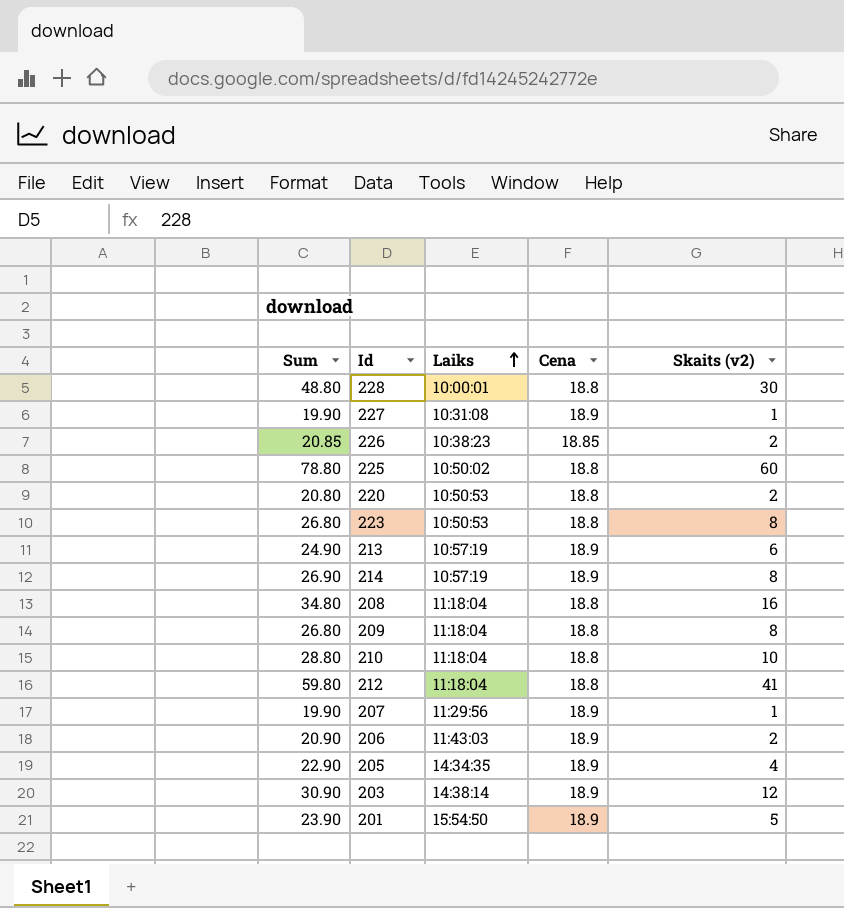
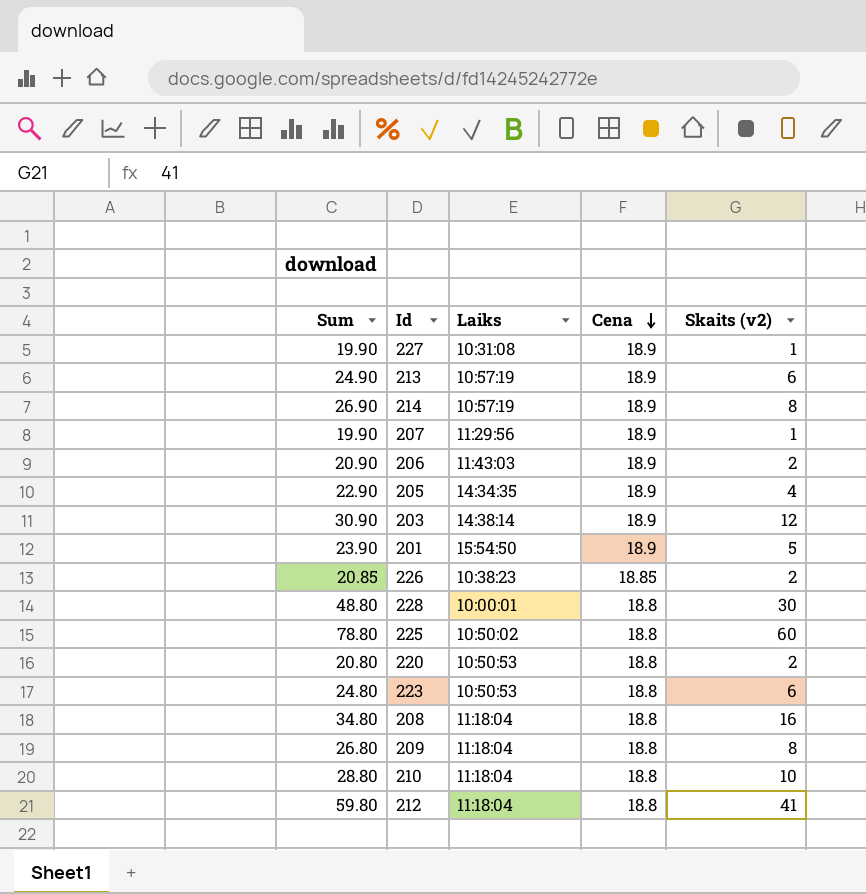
row order: Laiks ascending -> Cena descending
223 | Sum: 26.80 -> 24.80
223 | Skaits (v2): 8 -> 6

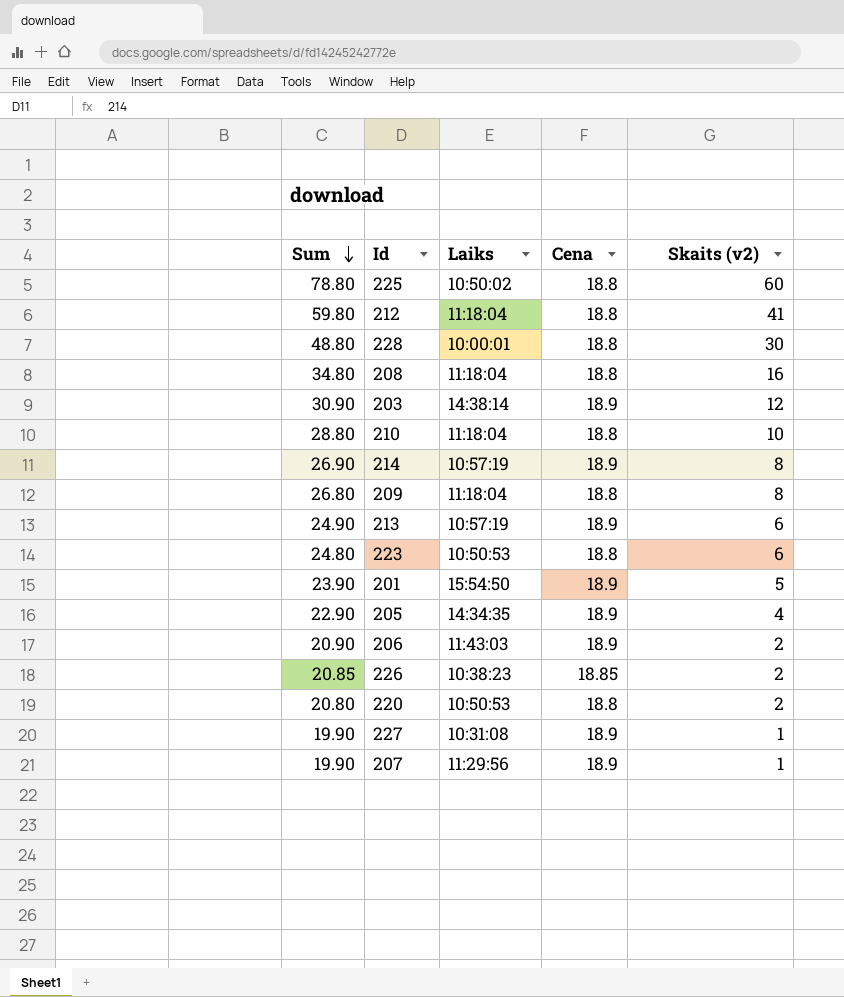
row order: Cena descending -> Sum descending

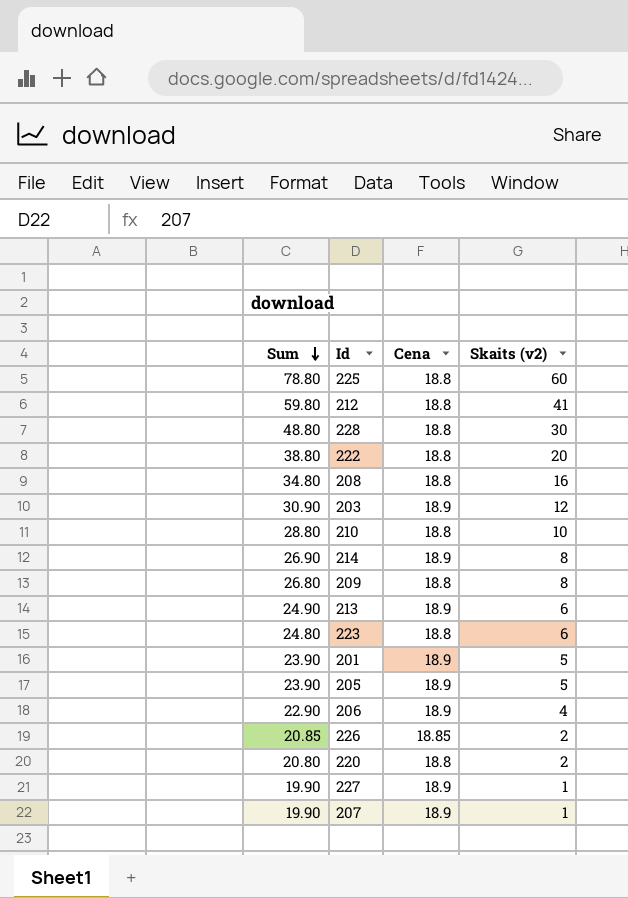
column Laiks | position: 3 -> none
row 222: none -> 38.80 | 18.8 | 20
205 | Sum: 22.90 -> 23.90
205 | Skaits (v2): 4 -> 5
206 | Sum: 20.90 -> 22.90
206 | Skaits (v2): 2 -> 4

